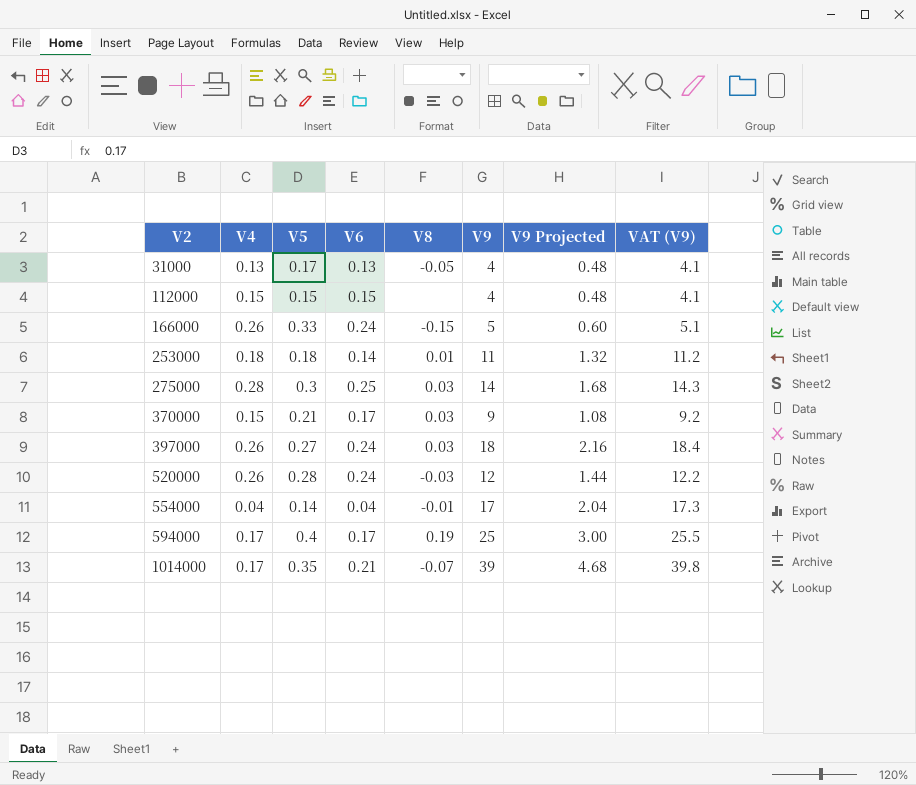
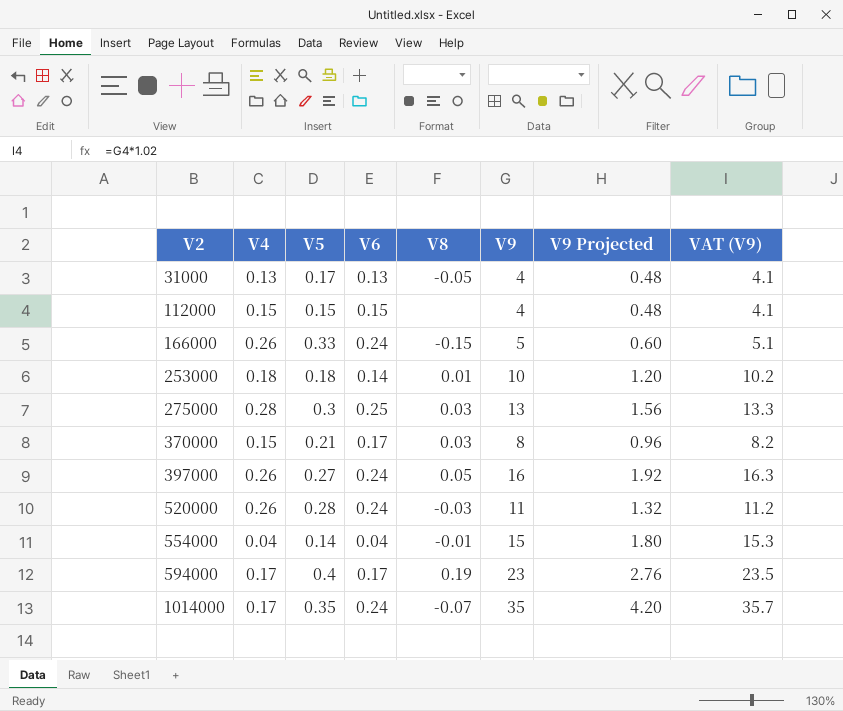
253000 | V9: 11 -> 10
253000 | V9 Projected: 1.32 -> 1.20
253000 | VAT (V9): 11.2 -> 10.2
275000 | V9: 14 -> 13
275000 | V9 Projected: 1.68 -> 1.56
275000 | VAT (V9): 14.3 -> 13.3
370000 | V9: 9 -> 8
370000 | V9 Projected: 1.08 -> 0.96
370000 | VAT (V9): 9.2 -> 8.2
397000 | V8: 0.03 -> 0.05
397000 | V9: 18 -> 16
397000 | V9 Projected: 2.16 -> 1.92
397000 | VAT (V9): 18.4 -> 16.3
520000 | V9: 12 -> 11
520000 | V9 Projected: 1.44 -> 1.32
520000 | VAT (V9): 12.2 -> 11.2
554000 | V9: 17 -> 15
554000 | V9 Projected: 2.04 -> 1.80
554000 | VAT (V9): 17.3 -> 15.3
594000 | V9: 25 -> 23
594000 | V9 Projected: 3.00 -> 2.76
594000 | VAT (V9): 25.5 -> 23.5
1014000 | V6: 0.21 -> 0.24
1014000 | V9: 39 -> 35
1014000 | V9 Projected: 4.68 -> 4.20
1014000 | VAT (V9): 39.8 -> 35.7

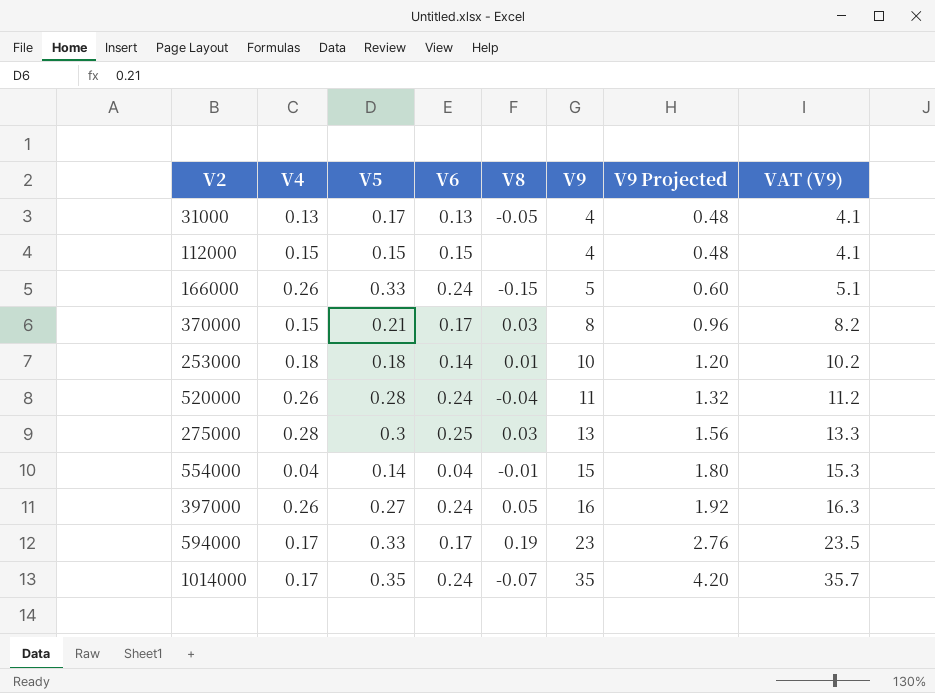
row order: V2 ascending -> V9 ascending
520000 | V8: -0.03 -> -0.04
594000 | V5: 0.4 -> 0.33

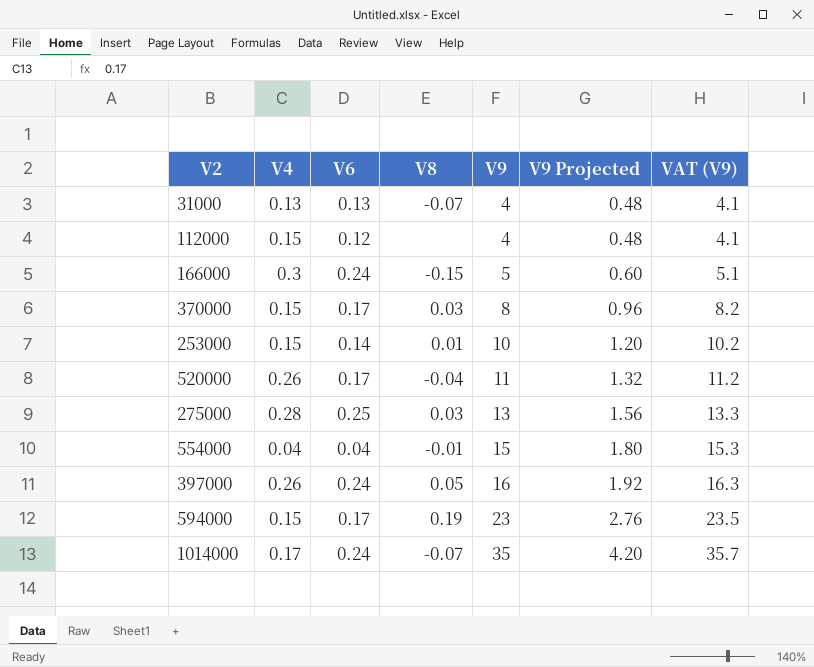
column V5 | position: 3 -> none
31000 | V8: -0.05 -> -0.07
112000 | V6: 0.15 -> 0.12
166000 | V4: 0.26 -> 0.3
253000 | V4: 0.18 -> 0.15
520000 | V6: 0.24 -> 0.17
594000 | V4: 0.17 -> 0.15

